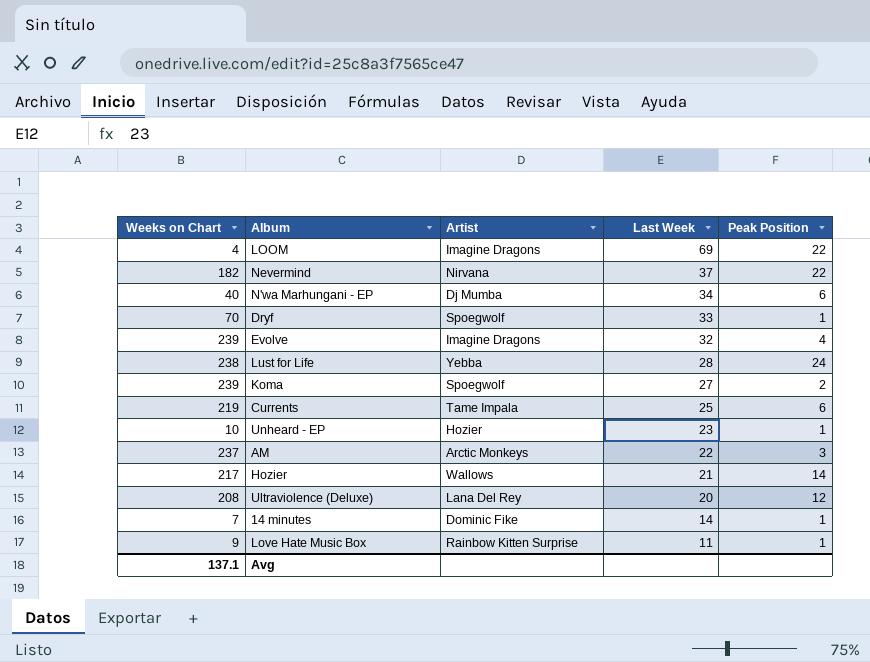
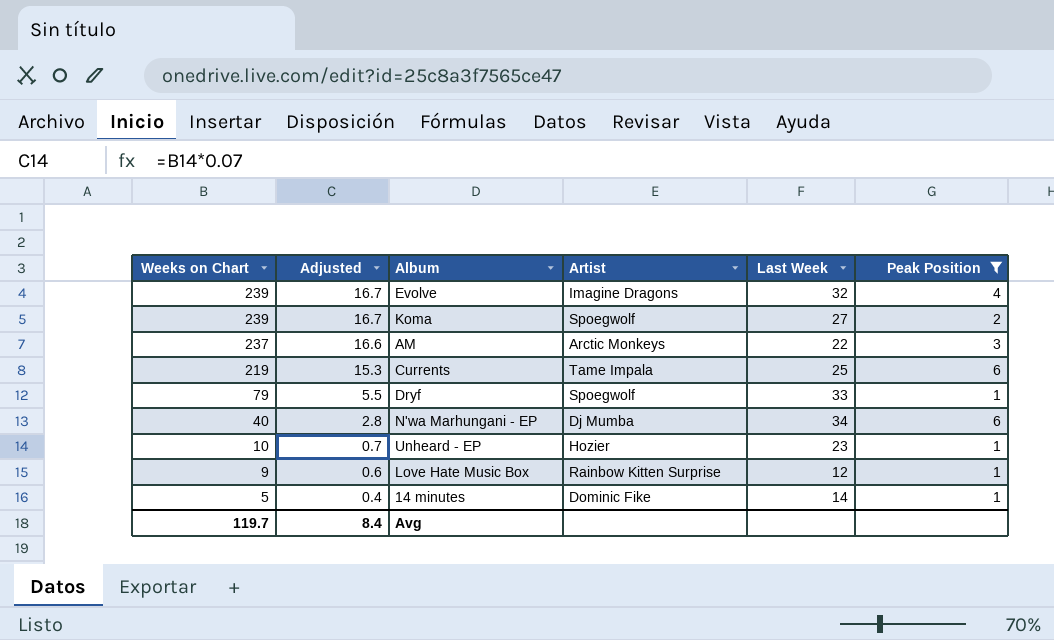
filter: none -> Peak Position <= 6
row order: Last Week descending -> Weeks on Chart descending
column Adjusted | formula: none -> [Weeks on Chart] * 0.07
Dryf | Weeks on Chart: 70 -> 79
Love Hate Music Box | Last Week: 11 -> 12
14 minutes | Weeks on Chart: 7 -> 5
Avg | Weeks on Chart: 137.1 -> 119.7

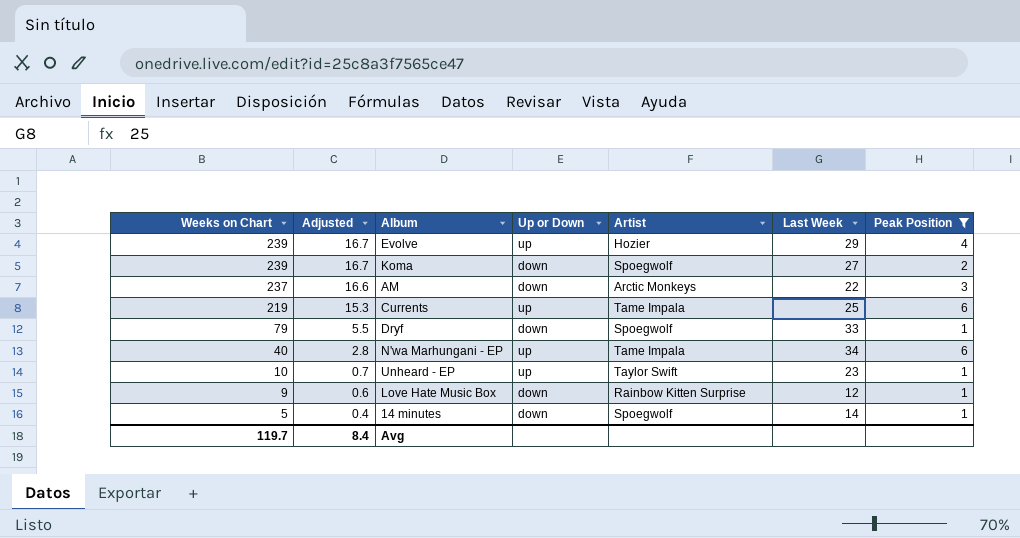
column Up or Down | position: none -> 4
Evolve | Artist: Imagine Dragons -> Hozier
Evolve | Last Week: 32 -> 29
N'wa Marhungani - EP | Artist: Dj Mumba -> Tame Impala
Unheard - EP | Artist: Hozier -> Taylor Swift
14 minutes | Artist: Dominic Fike -> Spoegwolf

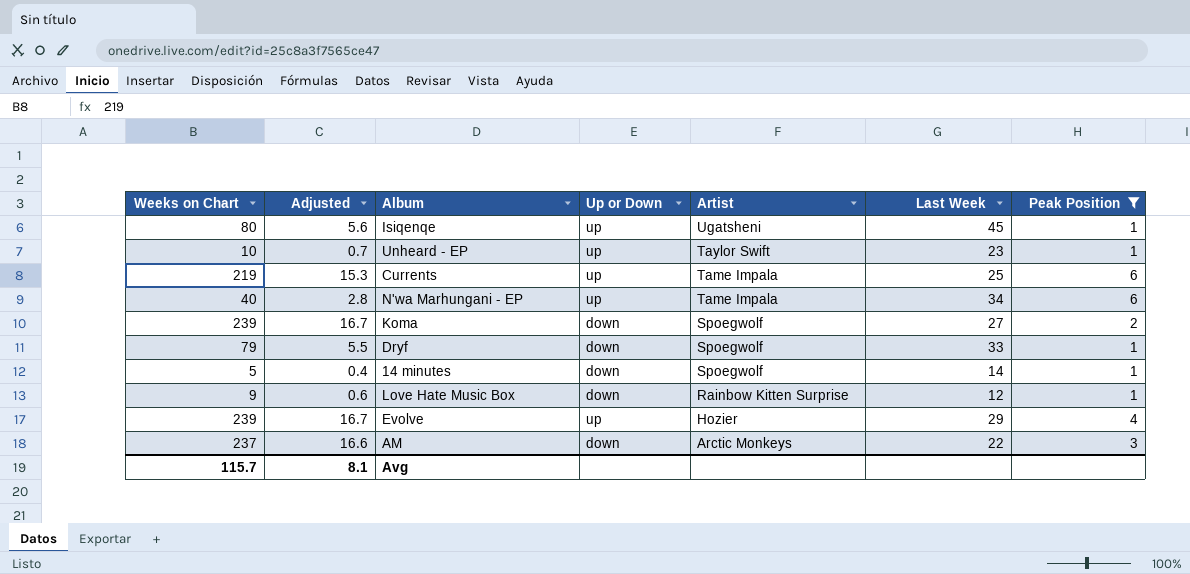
row order: Weeks on Chart descending -> Artist descending
row Isiqenqe: none -> 80 | 5.6 | up | Ugatsheni | 45 | 1
Avg | Weeks on Chart: 119.7 -> 115.7
Avg | Adjusted: 8.4 -> 8.1

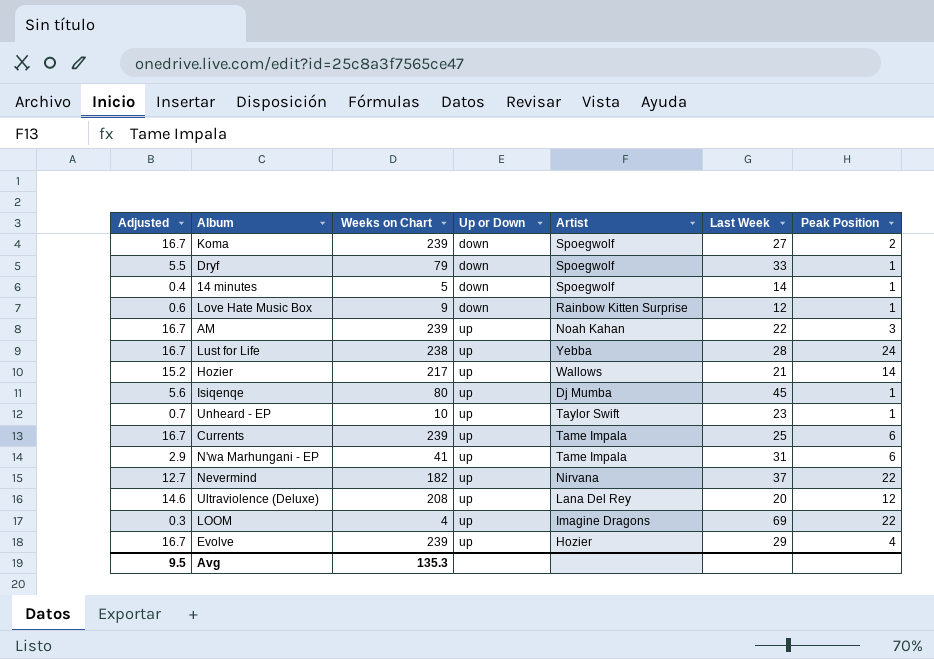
filter: Peak Position <= 6 -> none
row order: Artist descending -> Up or Down ascending
column Weeks on Chart | position: 1 -> 3
AM | Adjusted: 16.6 -> 16.7
AM | Weeks on Chart: 237 -> 239
AM | Up or Down: down -> up
AM | Artist: Arctic Monkeys -> Noah Kahan
Isiqenqe | Artist: Ugatsheni -> Dj Mumba
Currents | Adjusted: 15.3 -> 16.7
Currents | Weeks on Chart: 219 -> 239
N'wa Marhungani - EP | Adjusted: 2.8 -> 2.9
N'wa Marhungani - EP | Weeks on Chart: 40 -> 41
N'wa Marhungani - EP | Last Week: 34 -> 31
Avg | Adjusted: 8.1 -> 9.5
Avg | Weeks on Chart: 115.7 -> 135.3

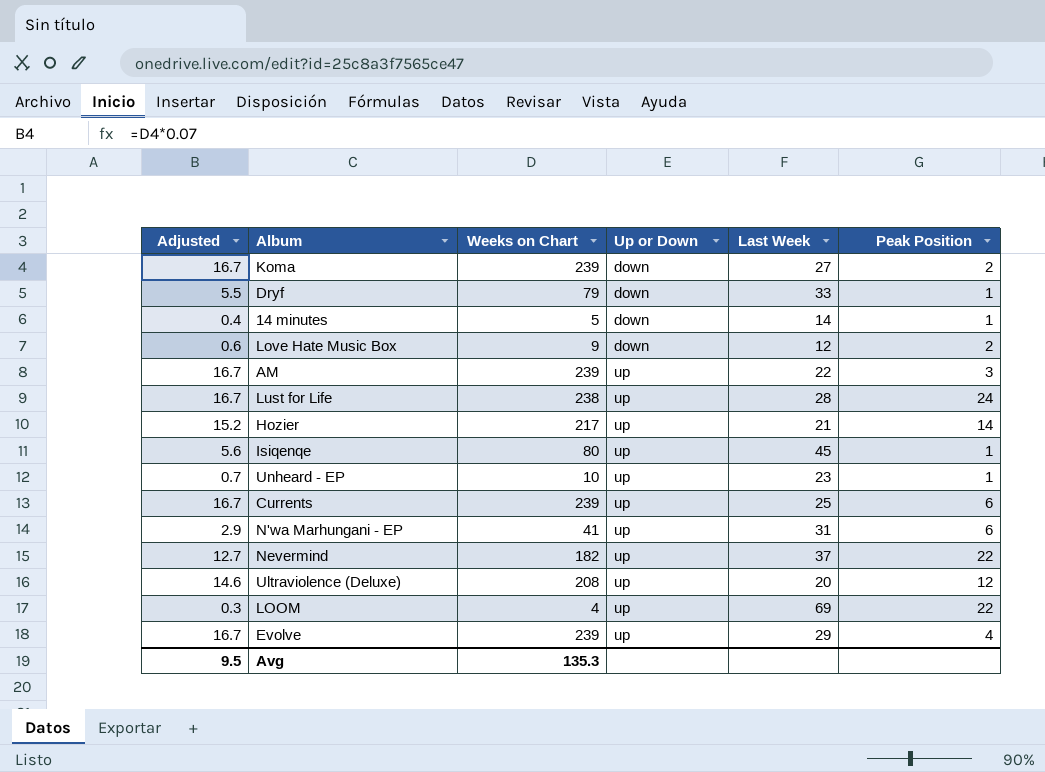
column Artist | position: 5 -> none
Love Hate Music Box | Peak Position: 1 -> 2

